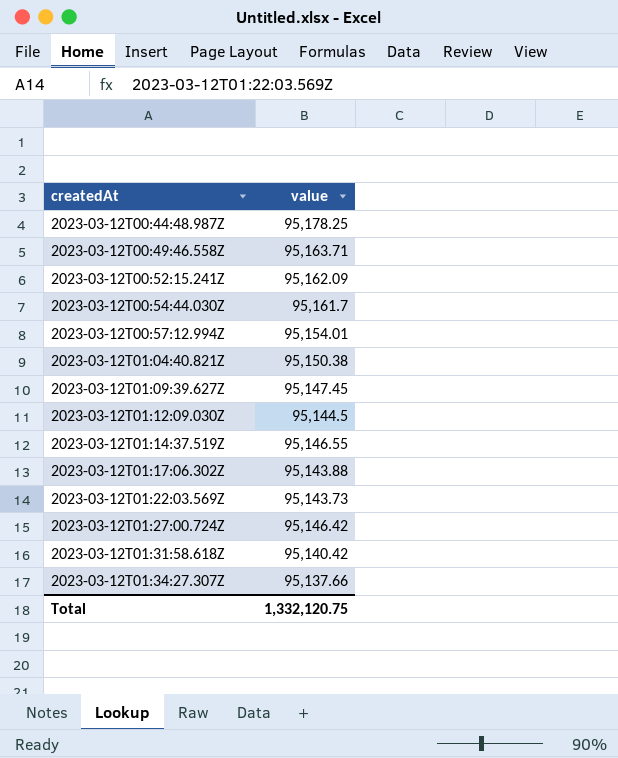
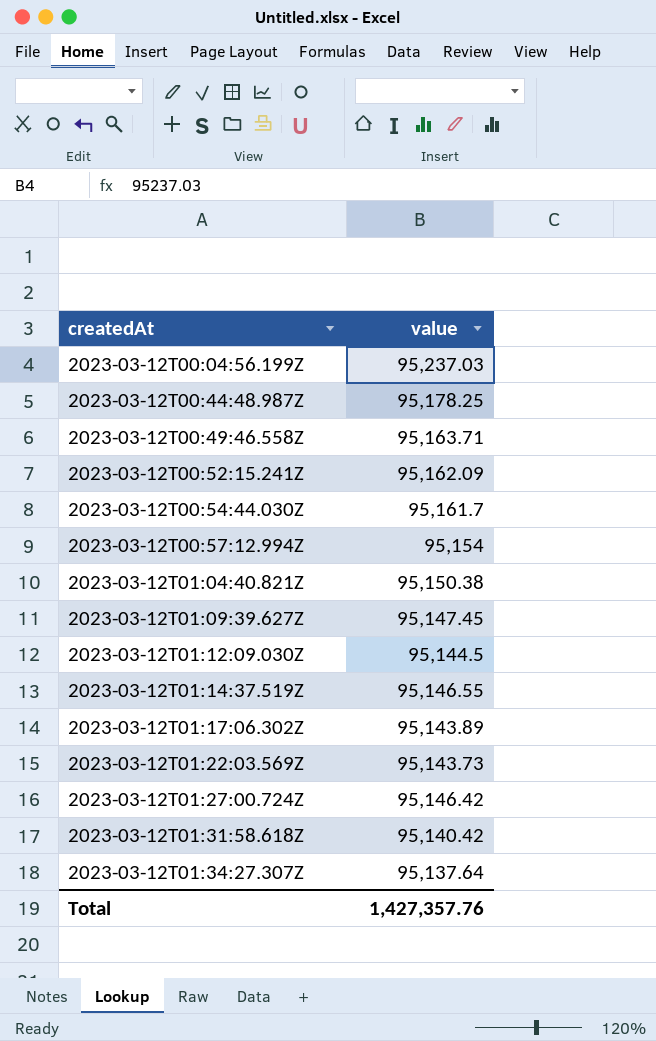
row 2023-03-12T00:04:56.199Z: none -> 95,237.03
2023-03-12T00:57:12.994Z | value: 95,154.01 -> 95,154
2023-03-12T01:17:06.302Z | value: 95,143.88 -> 95,143.89
2023-03-12T01:34:27.307Z | value: 95,137.66 -> 95,137.64
Total | value: 1,332,120.75 -> 1,427,357.76

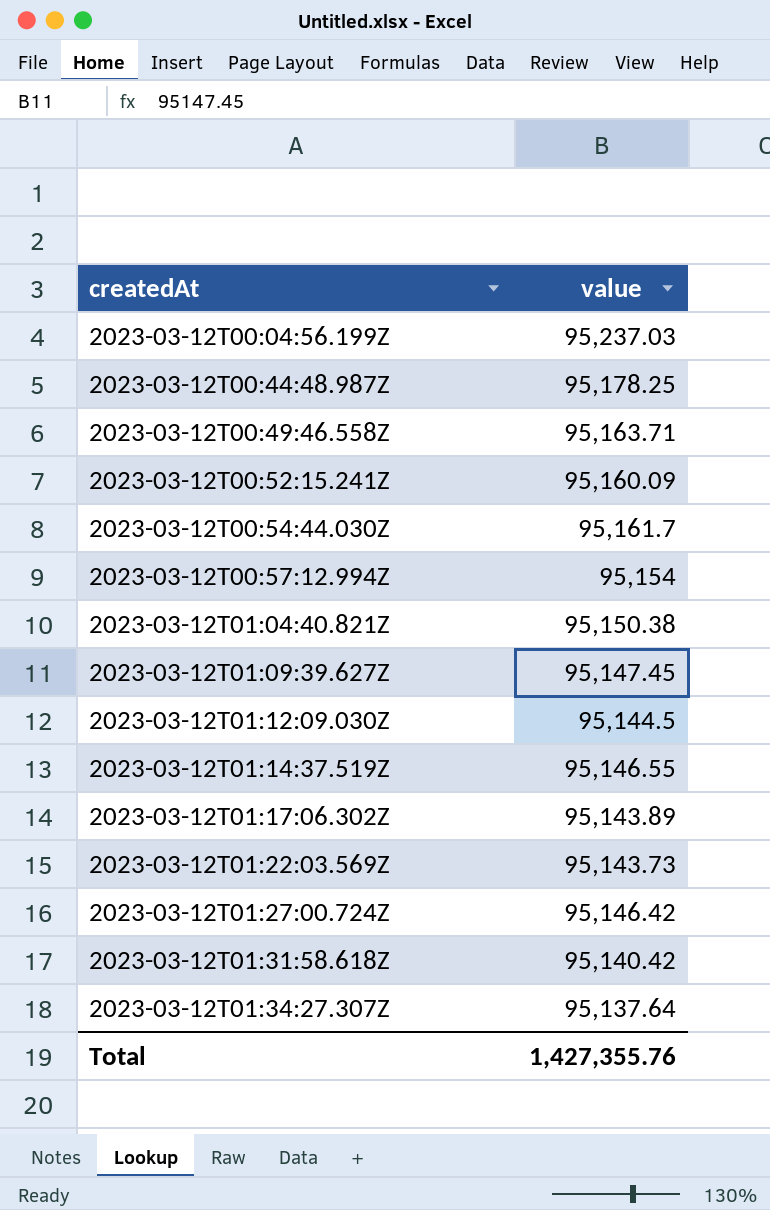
2023-03-12T00:52:15.241Z | value: 95,162.09 -> 95,160.09
Total | value: 1,427,357.76 -> 1,427,355.76

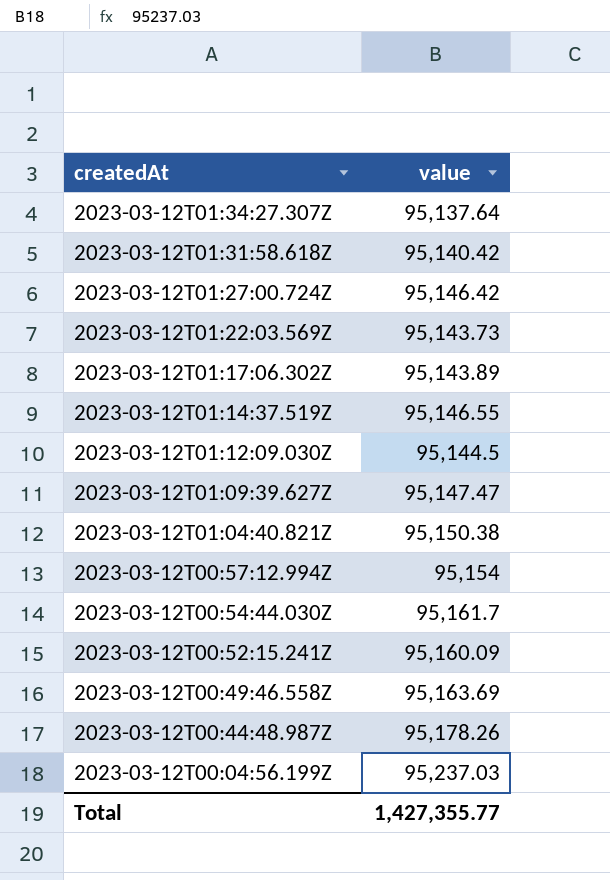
row order: createdAt ascending -> createdAt descending
2023-03-12T01:09:39.627Z | value: 95,147.45 -> 95,147.47
2023-03-12T00:49:46.558Z | value: 95,163.71 -> 95,163.69
2023-03-12T00:44:48.987Z | value: 95,178.25 -> 95,178.26
Total | value: 1,427,355.76 -> 1,427,355.77

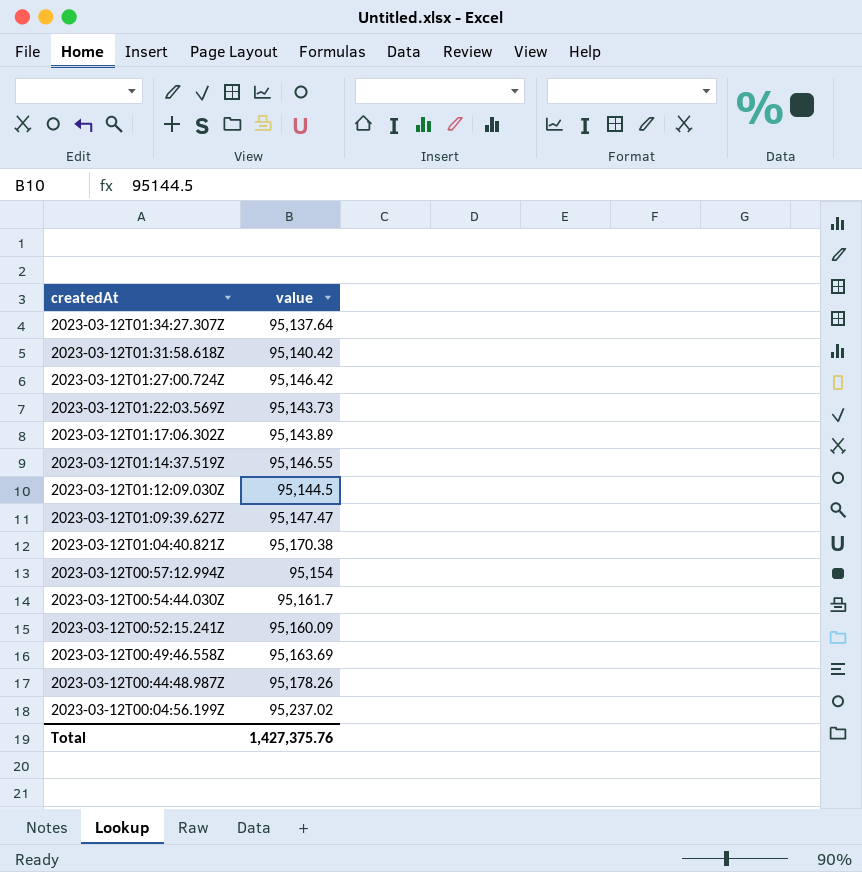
2023-03-12T01:04:40.821Z | value: 95,150.38 -> 95,170.38
2023-03-12T00:04:56.199Z | value: 95,237.03 -> 95,237.02
Total | value: 1,427,355.77 -> 1,427,375.76

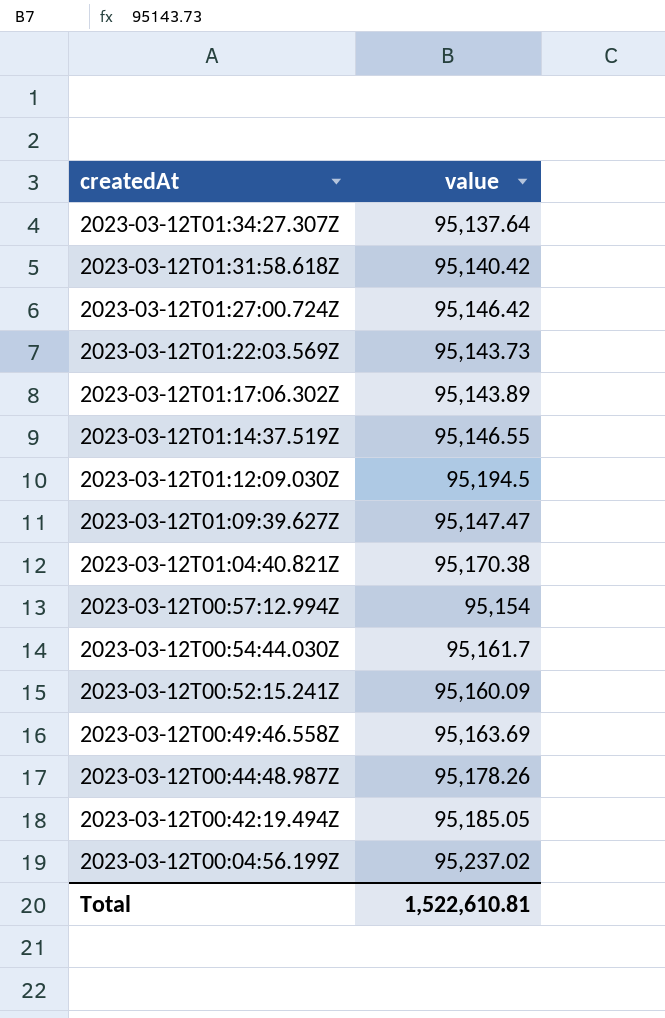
2023-03-12T01:12:09.030Z | value: 95,144.5 -> 95,194.5
row 2023-03-12T00:42:19.494Z: none -> 95,185.05
Total | value: 1,427,375.76 -> 1,522,610.81

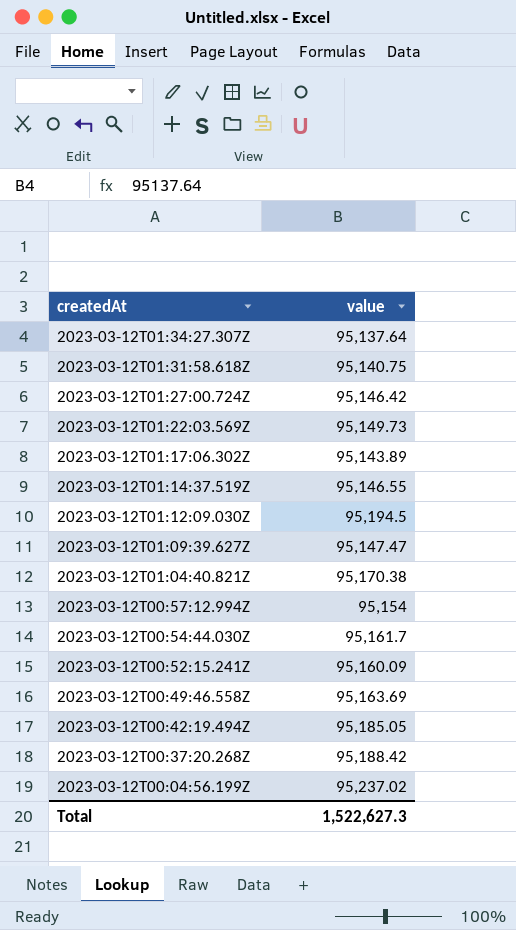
row 2023-03-12T00:44:48.987Z: 95,178.26 -> none
2023-03-12T01:31:58.618Z | value: 95,140.42 -> 95,140.75
2023-03-12T01:22:03.569Z | value: 95,143.73 -> 95,149.73
row 2023-03-12T00:37:20.268Z: none -> 95,188.42
Total | value: 1,522,610.81 -> 1,522,627.3

